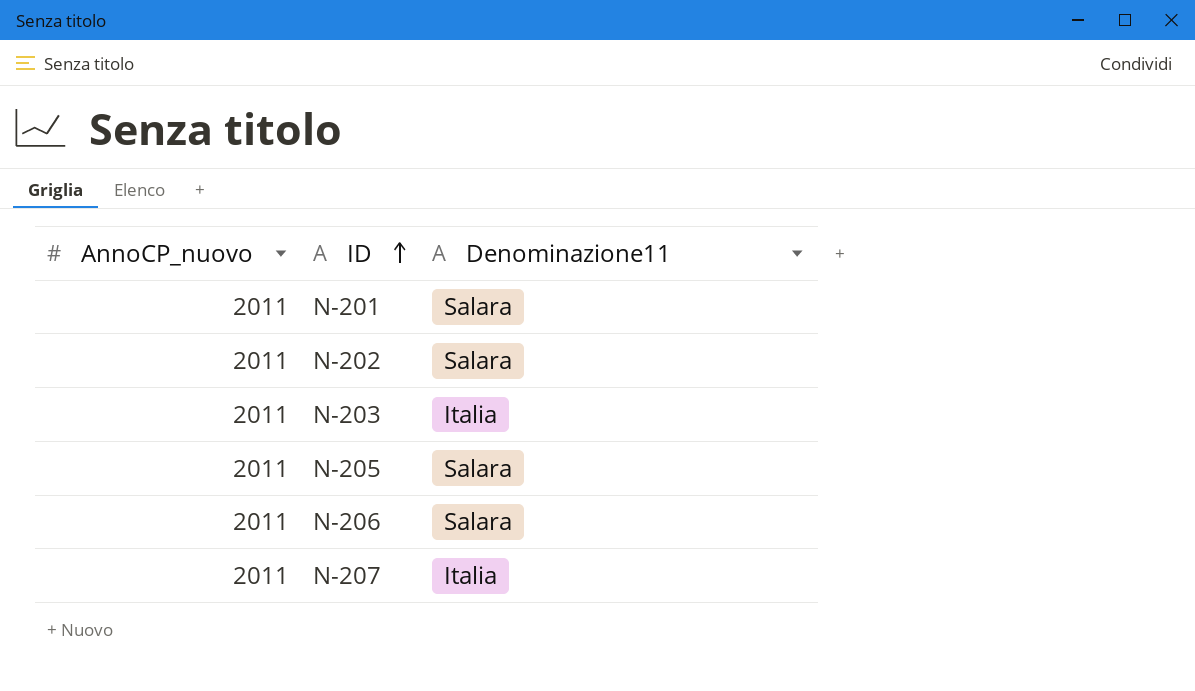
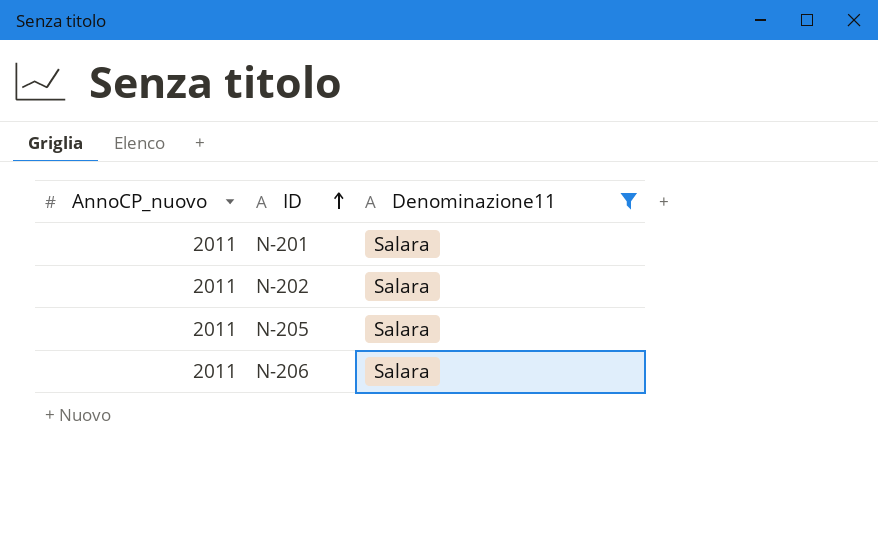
filter: none -> Denominazione11 = Salara

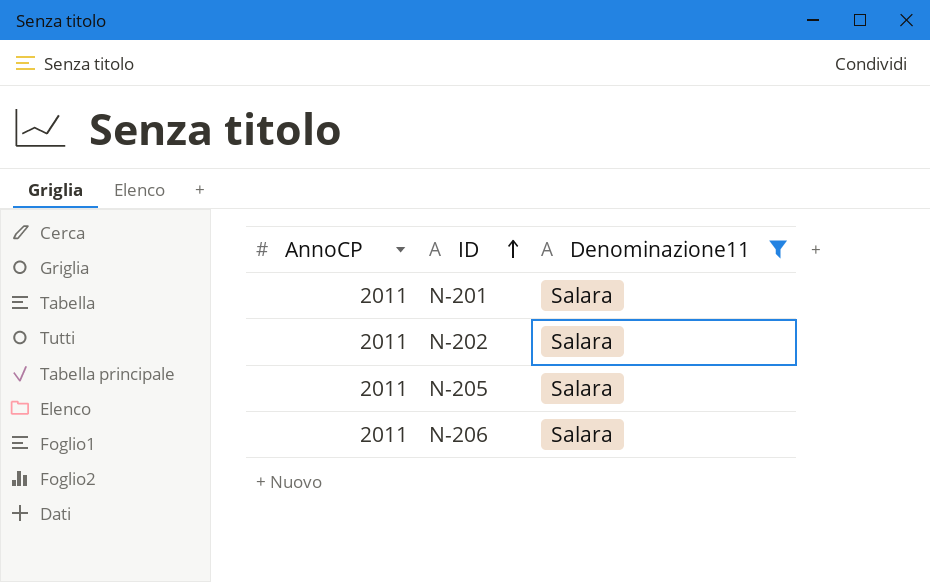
column name: AnnoCP_nuovo -> AnnoCP

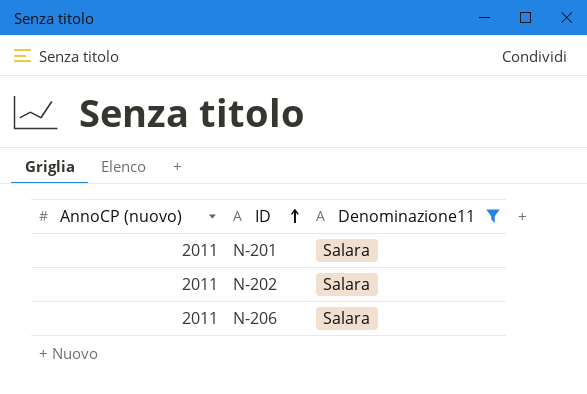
column name: AnnoCP -> AnnoCP (nuovo)
row N-205: 2011 | Salara -> none

